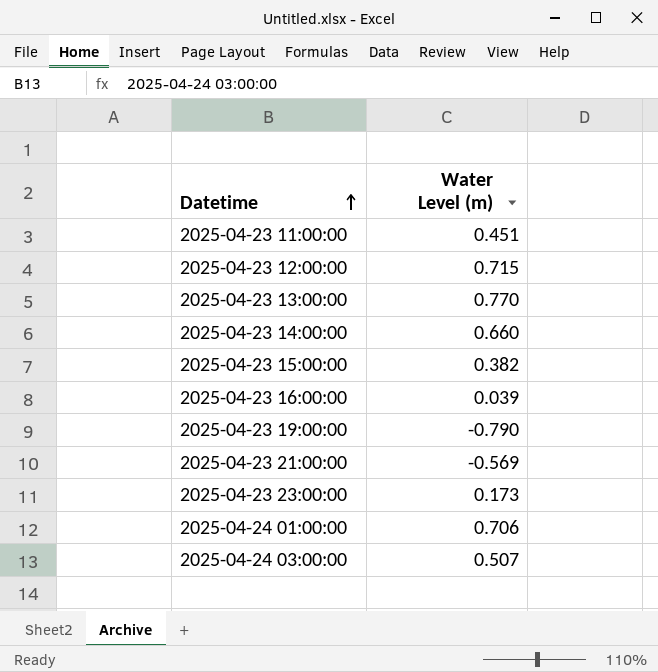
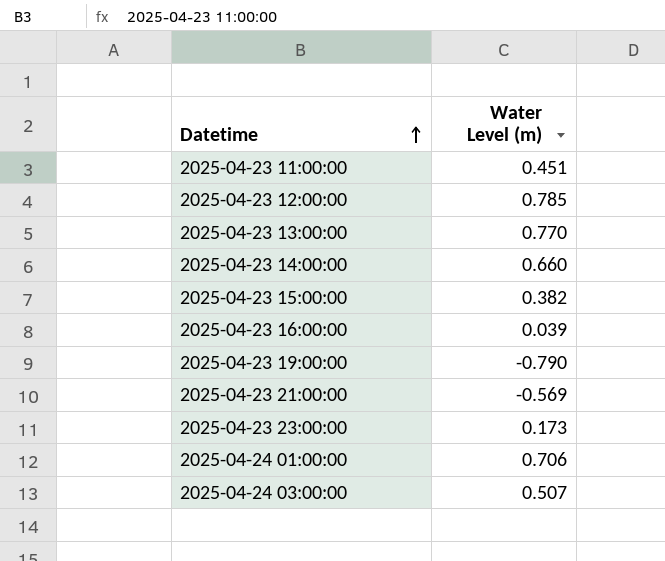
2025-04-23 12:00:00 | Water Level (m): 0.715 -> 0.785

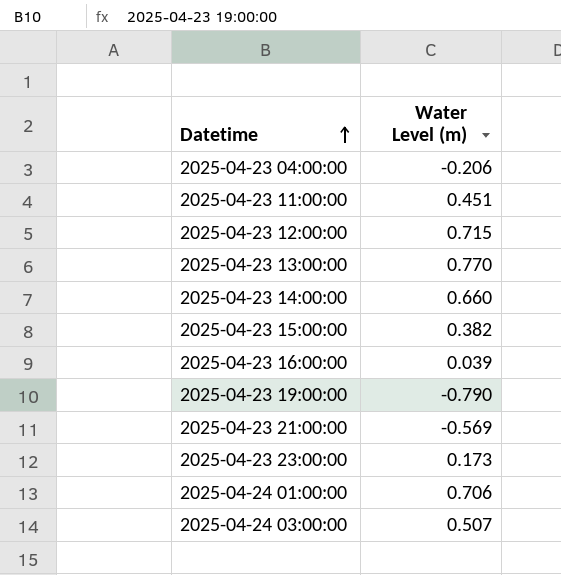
row 2025-04-23 04:00:00: none -> -0.206
2025-04-23 12:00:00 | Water Level (m): 0.785 -> 0.715

